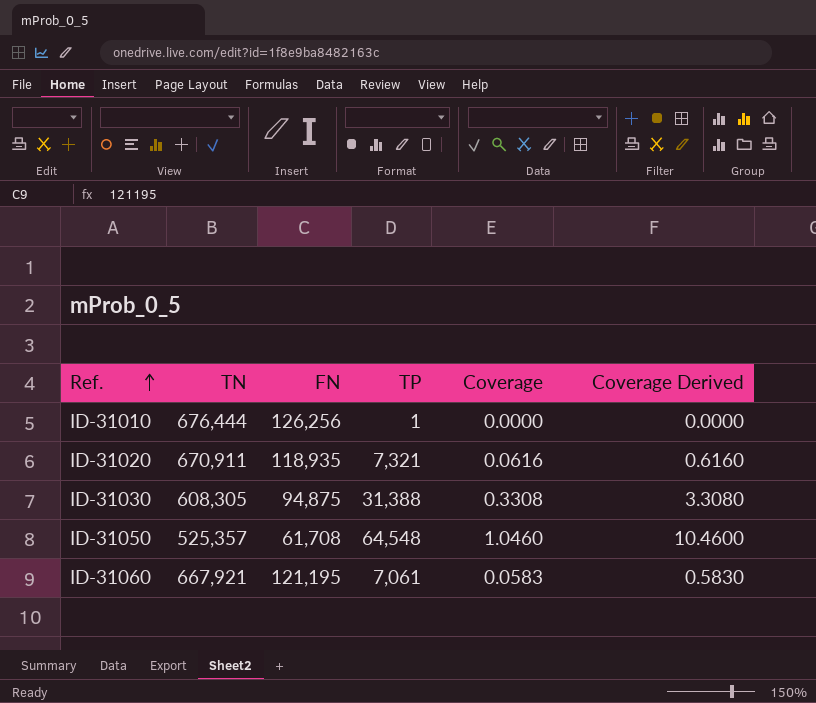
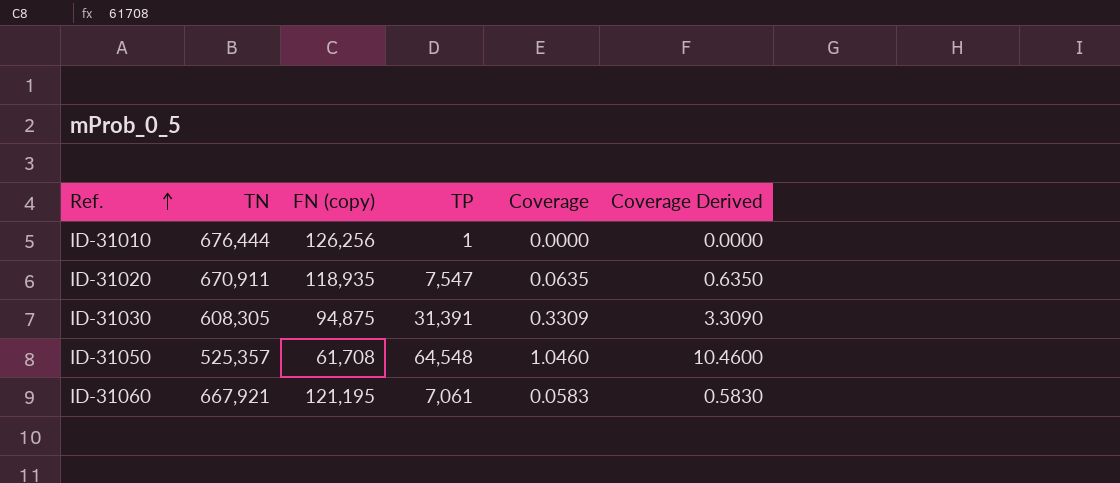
column name: FN -> FN (copy)
ID-31020 | TP: 7,321 -> 7,547
ID-31020 | Coverage: 0.0616 -> 0.0635
ID-31020 | Coverage Derived: 0.6160 -> 0.6350
ID-31030 | TP: 31,388 -> 31,391
ID-31030 | Coverage: 0.3308 -> 0.3309
ID-31030 | Coverage Derived: 3.3080 -> 3.3090

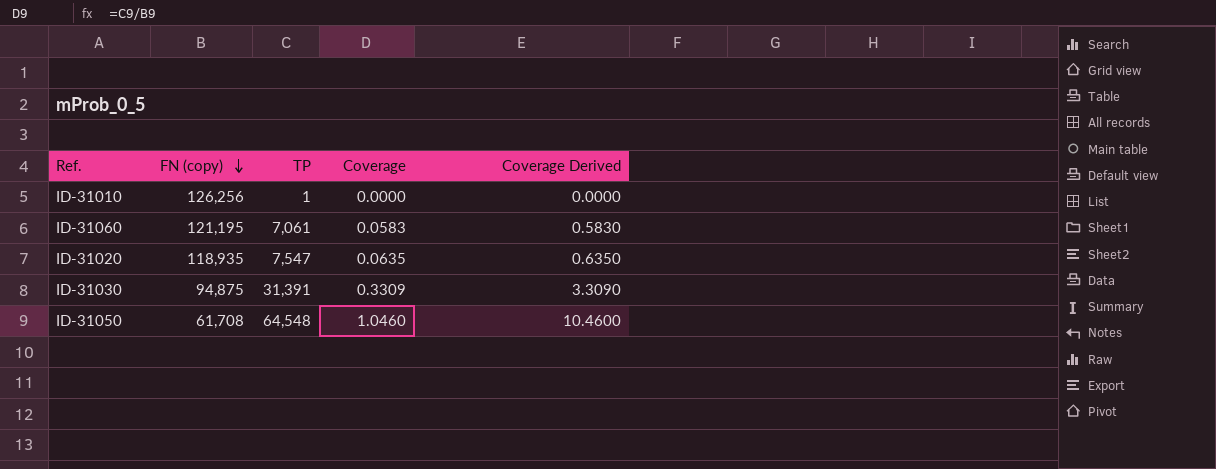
row order: Ref. ascending -> FN (copy) descending
column TN | position: 2 -> none

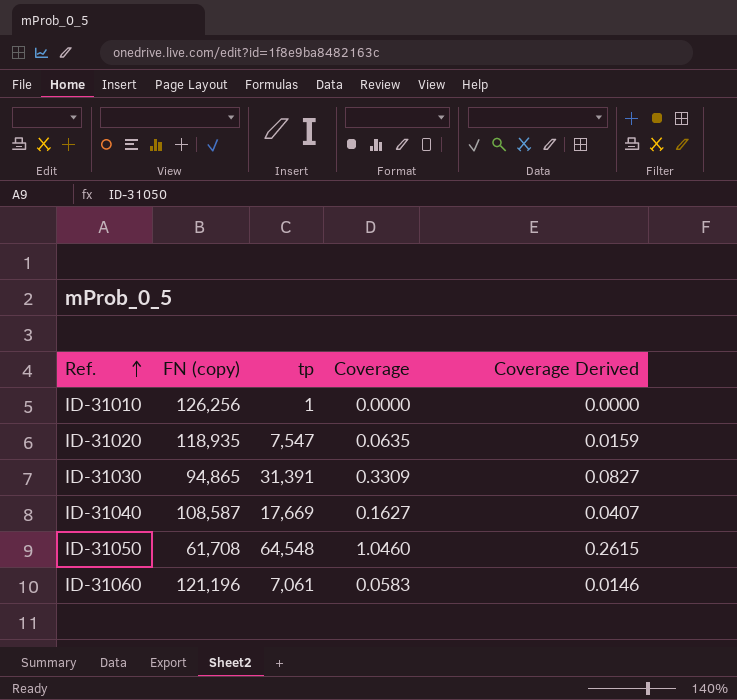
row order: FN (copy) descending -> Ref. ascending
column name: TP -> tp
column Coverage Derived | formula: [Coverage] * 10 -> [Coverage] * 0.25
ID-31030 | FN (copy): 94,875 -> 94,865
row ID-31040: none -> 108,587 | 17,669 | 0.1627 | 0.0407
ID-31060 | FN (copy): 121,195 -> 121,196

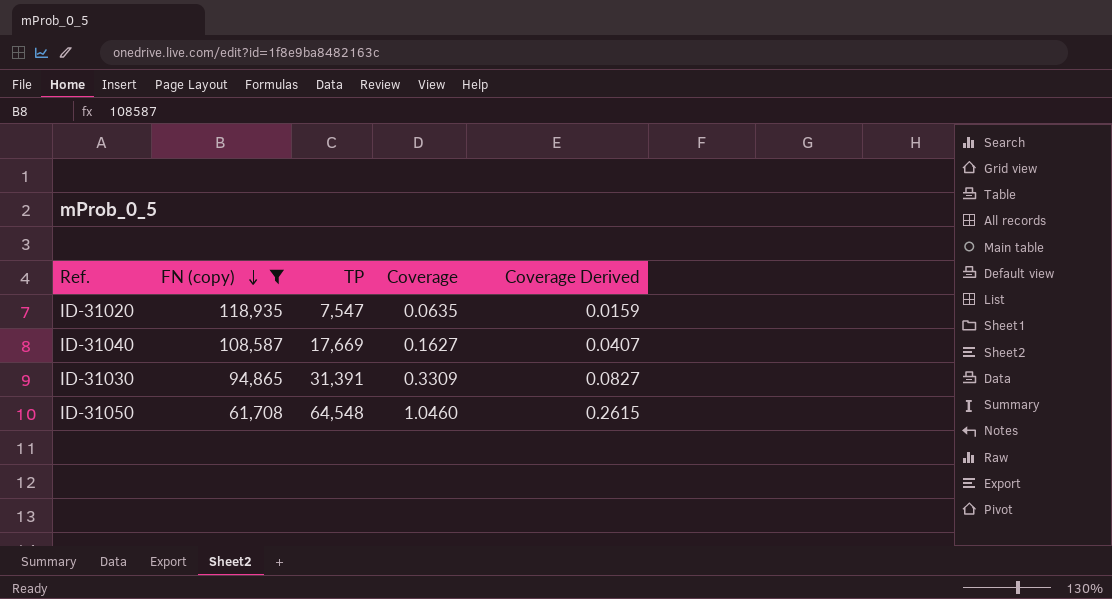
filter: none -> FN (copy) <= 118,935
row order: Ref. ascending -> FN (copy) descending
column name: tp -> TP

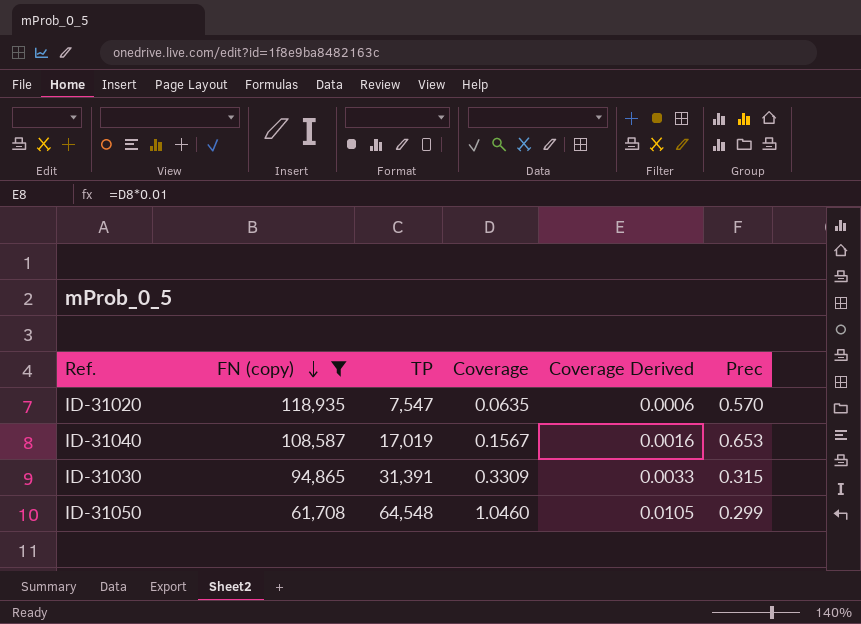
column Coverage Derived | formula: [Coverage] * 0.25 -> [Coverage] * 0.01
column Prec | position: none -> 6
ID-31040 | TP: 17,669 -> 17,019
ID-31040 | Coverage: 0.1627 -> 0.1567

